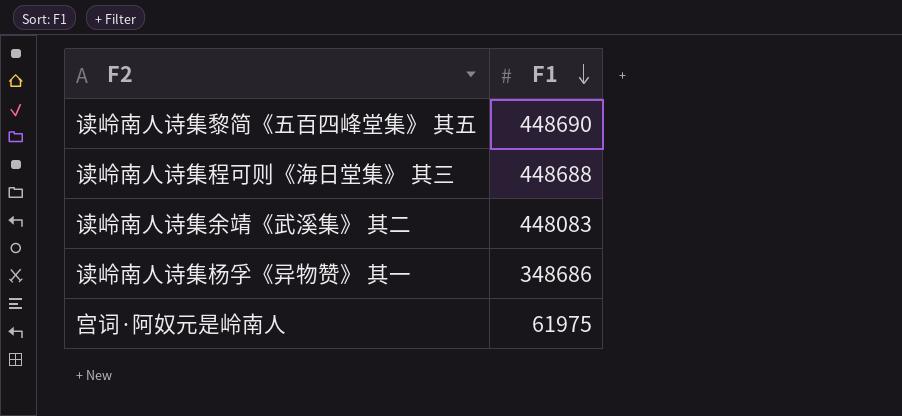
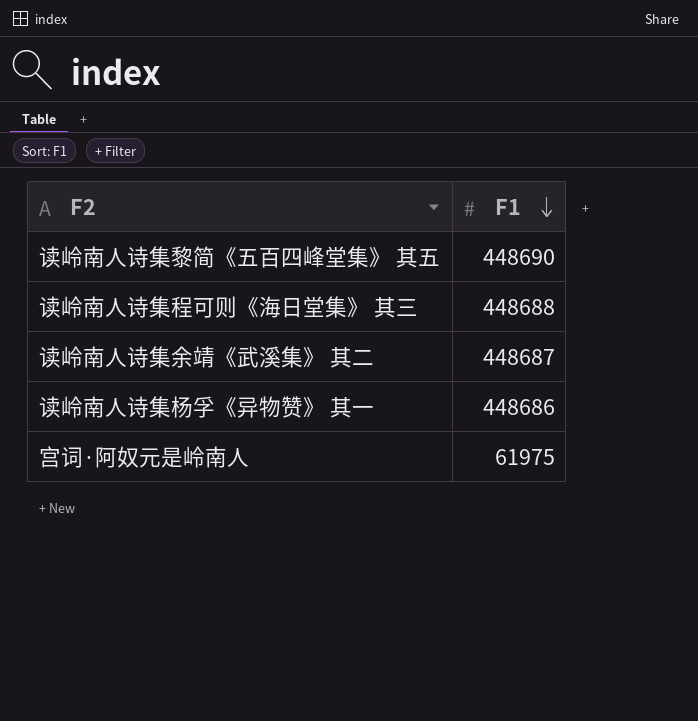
读岭南人诗集余靖《武溪集》 其二 | F1: 448083 -> 448687
读岭南人诗集杨孚《异物赞》 其一 | F1: 348686 -> 448686

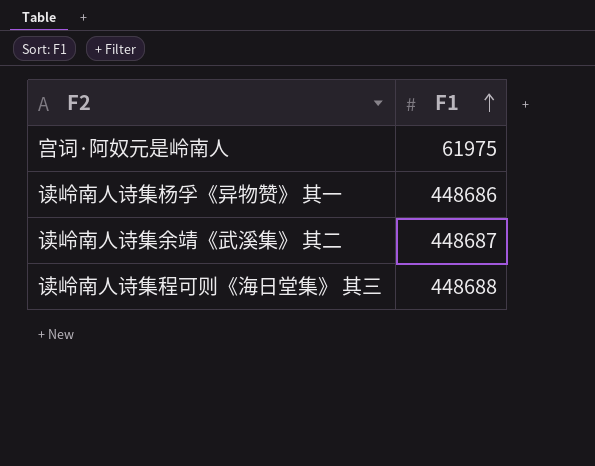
row order: F1 descending -> F1 ascending
row 读岭南人诗集黎简《五百四峰堂集》 其五: 448690 -> none

